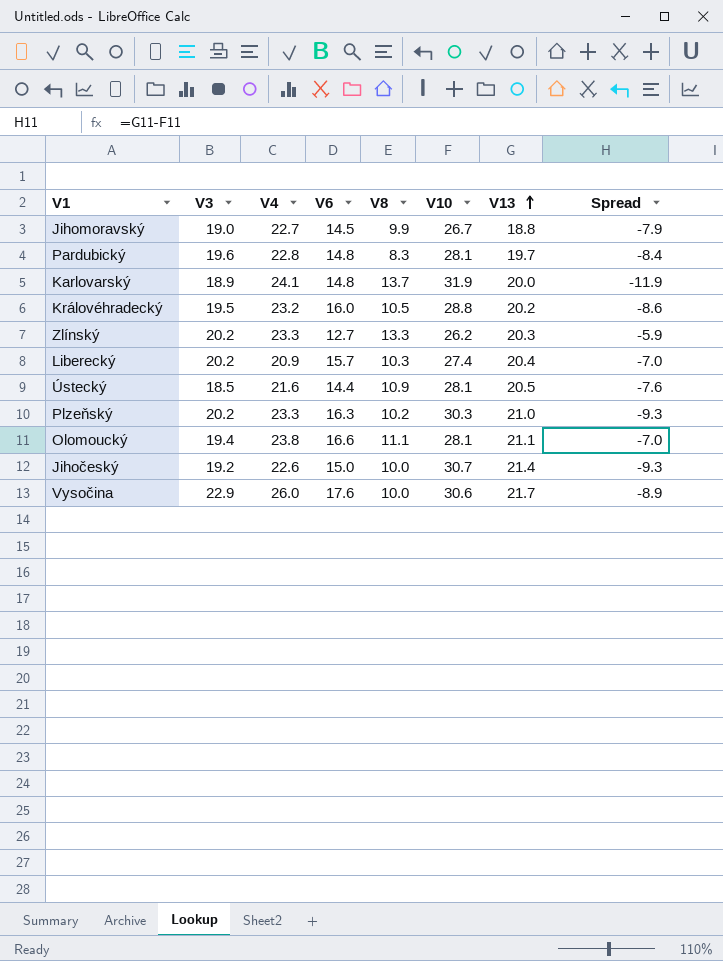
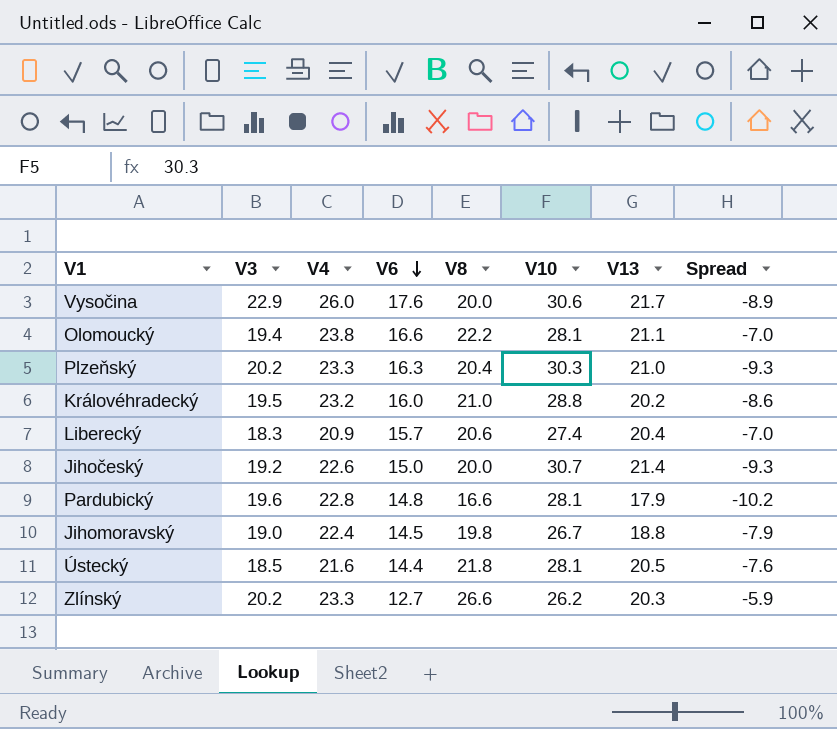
row order: V13 ascending -> V6 descending
row Karlovarský: 18.9 | 24.1 | 14.8 | 13.7 | 31.9 | 20.0 | -11.9 -> none
Vysočina | V8: 10.0 -> 20.0
Olomoucký | V8: 11.1 -> 22.2
Plzeňský | V8: 10.2 -> 20.4
Královéhradecký | V8: 10.5 -> 21.0
Liberecký | V3: 20.2 -> 18.3
Liberecký | V8: 10.3 -> 20.6
Jihočeský | V8: 10.0 -> 20.0
Pardubický | V8: 8.3 -> 16.6
Pardubický | V13: 19.7 -> 17.9
Pardubický | Spread: -8.4 -> -10.2
Jihomoravský | V4: 22.7 -> 22.4
Jihomoravský | V8: 9.9 -> 19.8
Ústecký | V8: 10.9 -> 21.8
Zlínský | V8: 13.3 -> 26.6

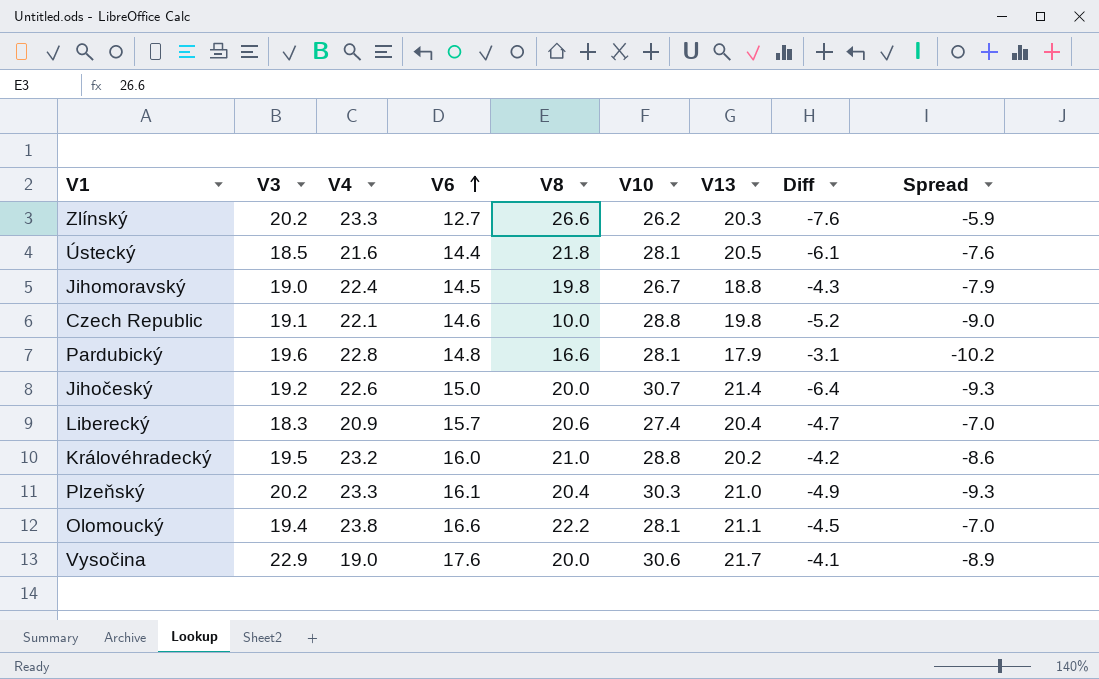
row order: V6 descending -> V6 ascending
column Diff | formula: none -> [V6] - [V13]
row Czech Republic: none -> 19.1 | 22.1 | 14.6 | 10.0 | 28.8 | 19.8 | -5.2 | -9.0
Plzeňský | V6: 16.3 -> 16.1
Vysočina | V4: 26.0 -> 19.0

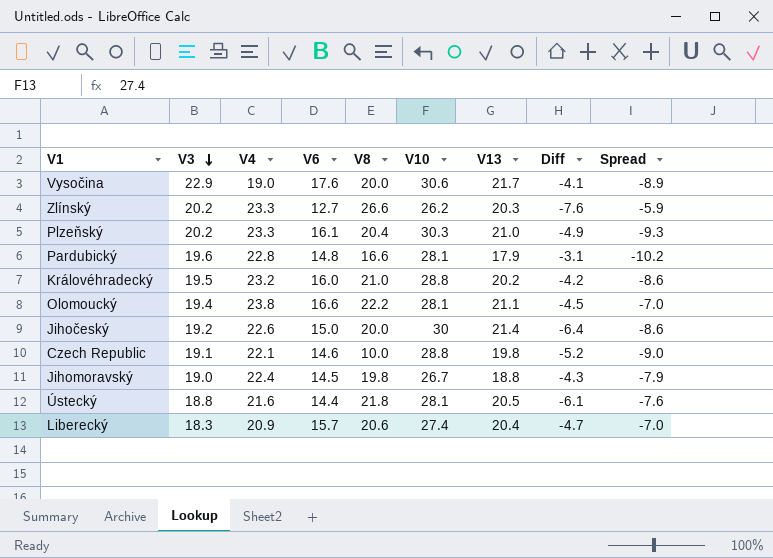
row order: V6 ascending -> V3 descending
Jihočeský | V10: 30.7 -> 30
Jihočeský | Spread: -9.3 -> -8.6
Ústecký | V3: 18.5 -> 18.8

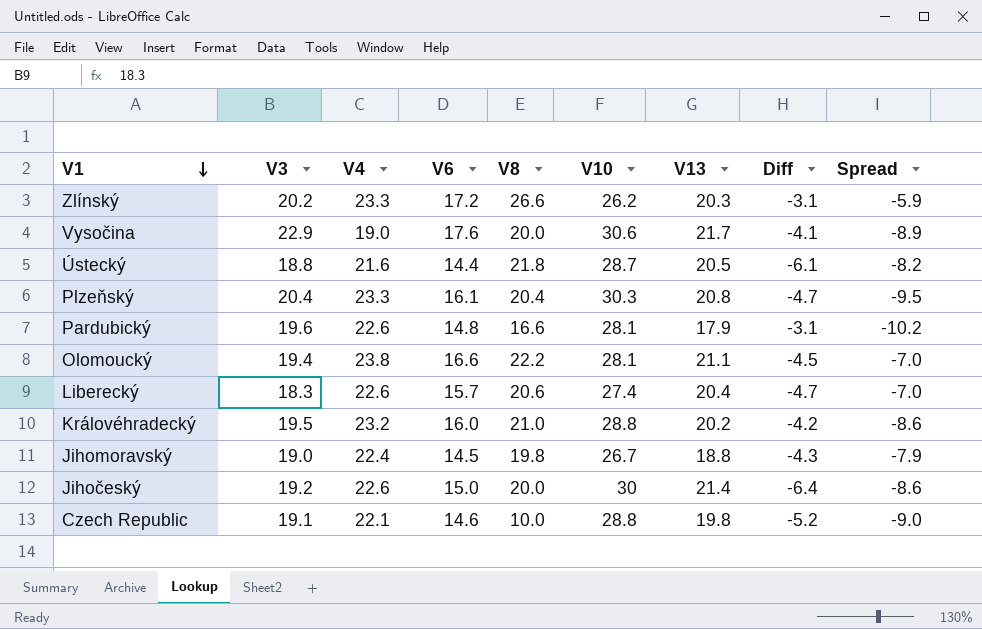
row order: V3 descending -> V1 descending
Zlínský | V6: 12.7 -> 17.2
Zlínský | Diff: -7.6 -> -3.1
Ústecký | V10: 28.1 -> 28.7
Ústecký | Spread: -7.6 -> -8.2
Plzeňský | V3: 20.2 -> 20.4
Plzeňský | V13: 21.0 -> 20.8
Plzeňský | Diff: -4.9 -> -4.7
Plzeňský | Spread: -9.3 -> -9.5
Pardubický | V4: 22.8 -> 22.6
Liberecký | V4: 20.9 -> 22.6

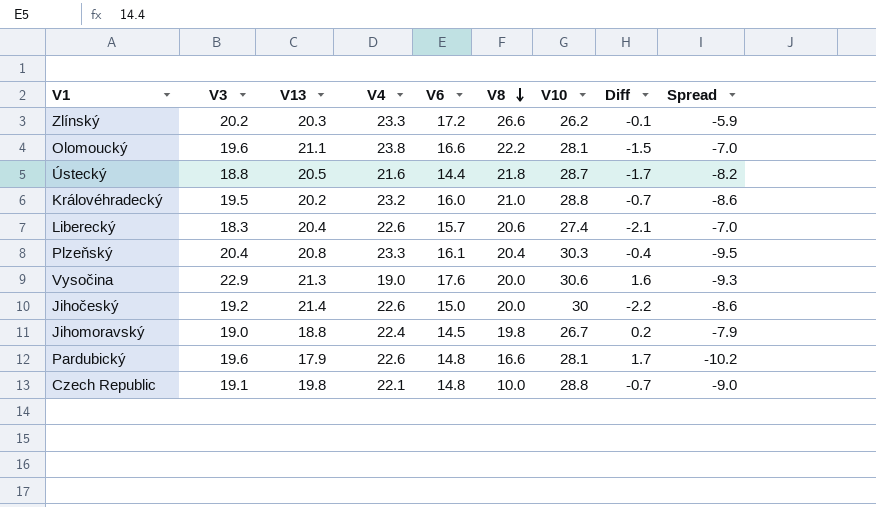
row order: V1 descending -> V8 descending
column V13 | position: 7 -> 3
column Diff | formula: [V6] - [V13] -> [V3] - [V13]
Olomoucký | V3: 19.4 -> 19.6
Vysočina | V13: 21.7 -> 21.3
Vysočina | Spread: -8.9 -> -9.3
Czech Republic | V6: 14.6 -> 14.8

